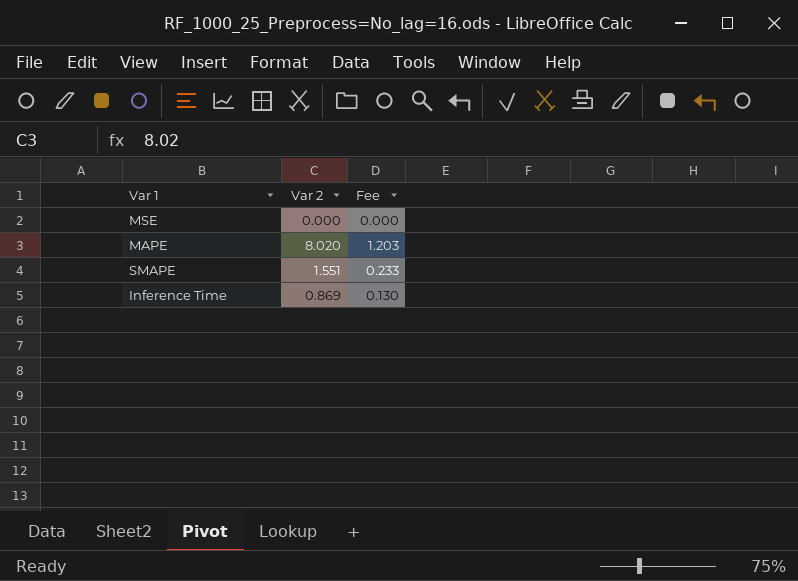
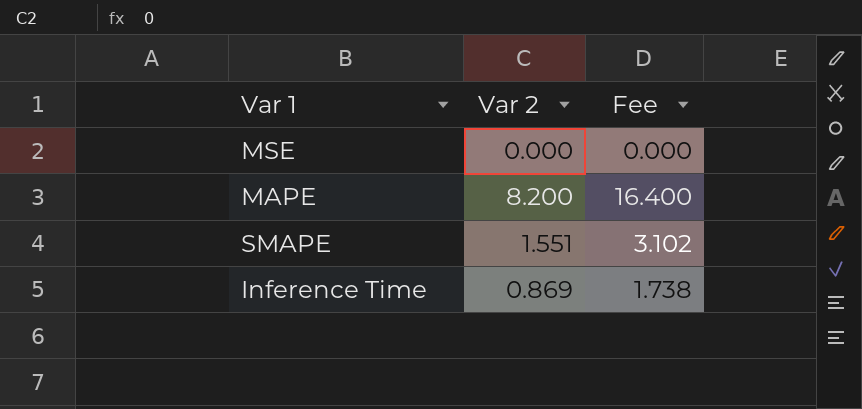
column Fee | formula: [Var 2] * 0.15 -> [Var 2] * 2
MAPE | Var 2: 8.020 -> 8.200

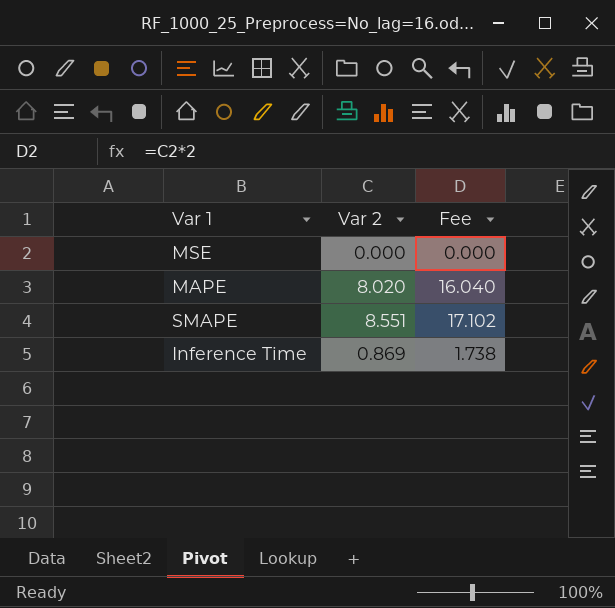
MAPE | Var 2: 8.200 -> 8.020
MAPE | Fee: 16.400 -> 16.040
SMAPE | Var 2: 1.551 -> 8.551
SMAPE | Fee: 3.102 -> 17.102

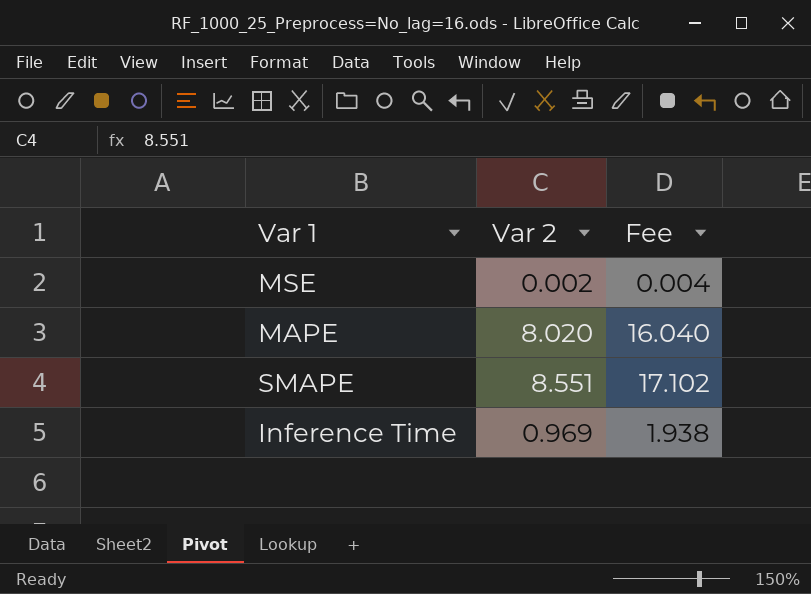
MSE | Var 2: 0.000 -> 0.002
MSE | Fee: 0.000 -> 0.004
Inference Time | Var 2: 0.869 -> 0.969
Inference Time | Fee: 1.738 -> 1.938

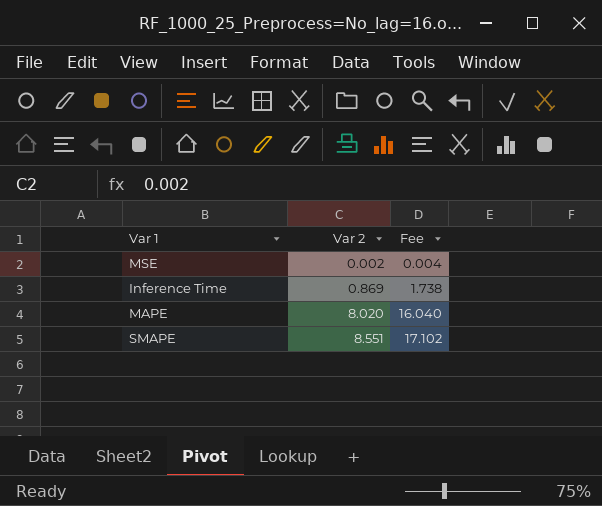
row order: none -> Var 2 ascending
Inference Time | Var 2: 0.969 -> 0.869
Inference Time | Fee: 1.938 -> 1.738

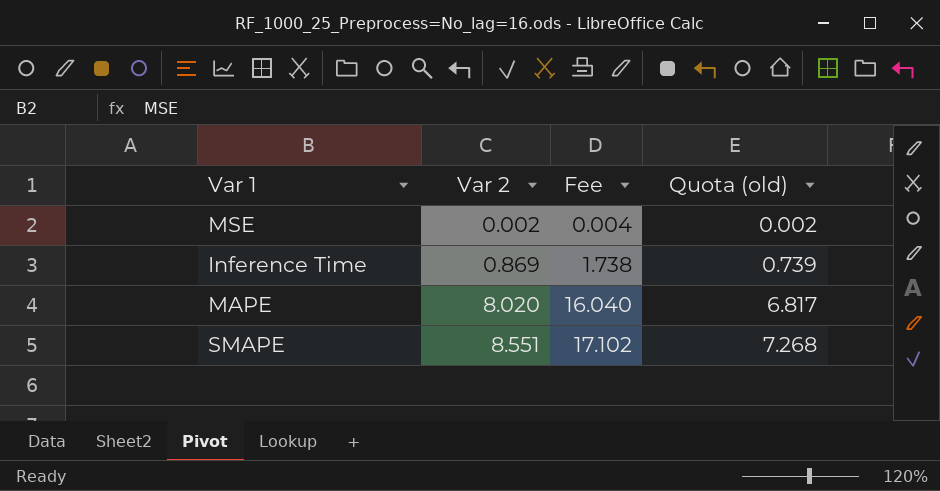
column Quota (old) | formula: none -> [Var 2] * 0.85

